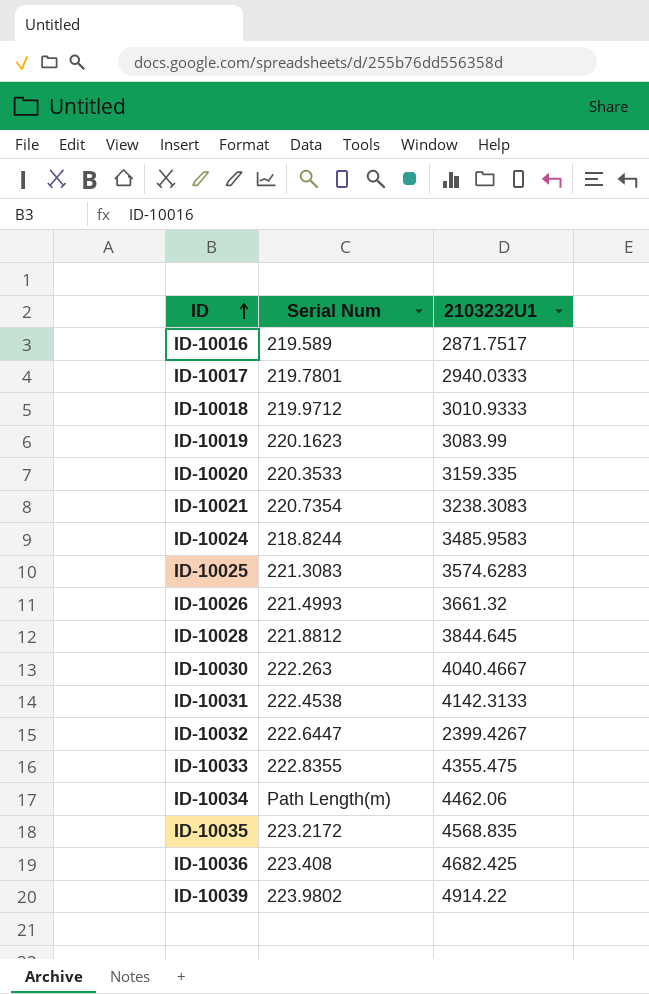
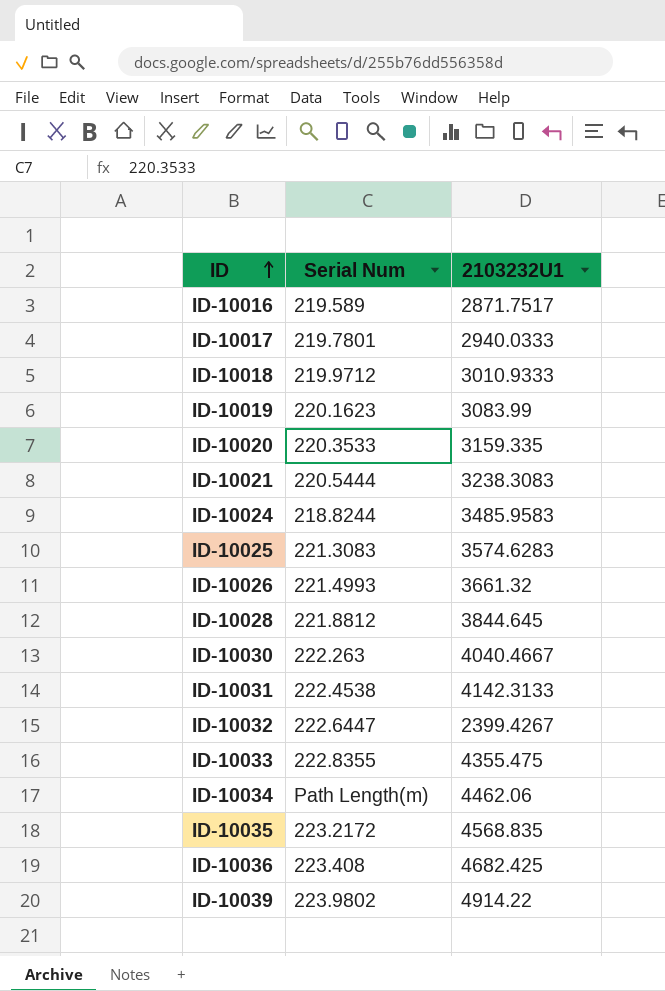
ID-10021 | Serial Num: 220.7354 -> 220.5444

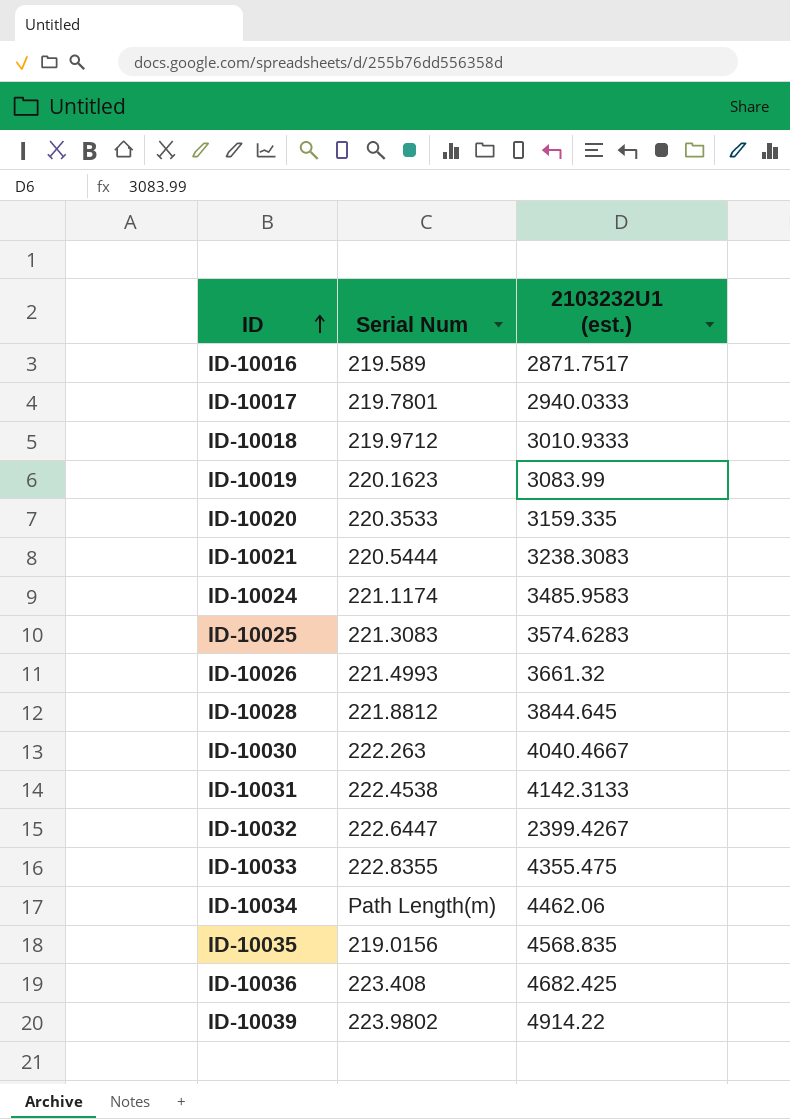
column name: 2103232U1 -> 2103232U1 (est.)
ID-10024 | Serial Num: 218.8244 -> 221.1174
ID-10035 | Serial Num: 223.2172 -> 219.0156

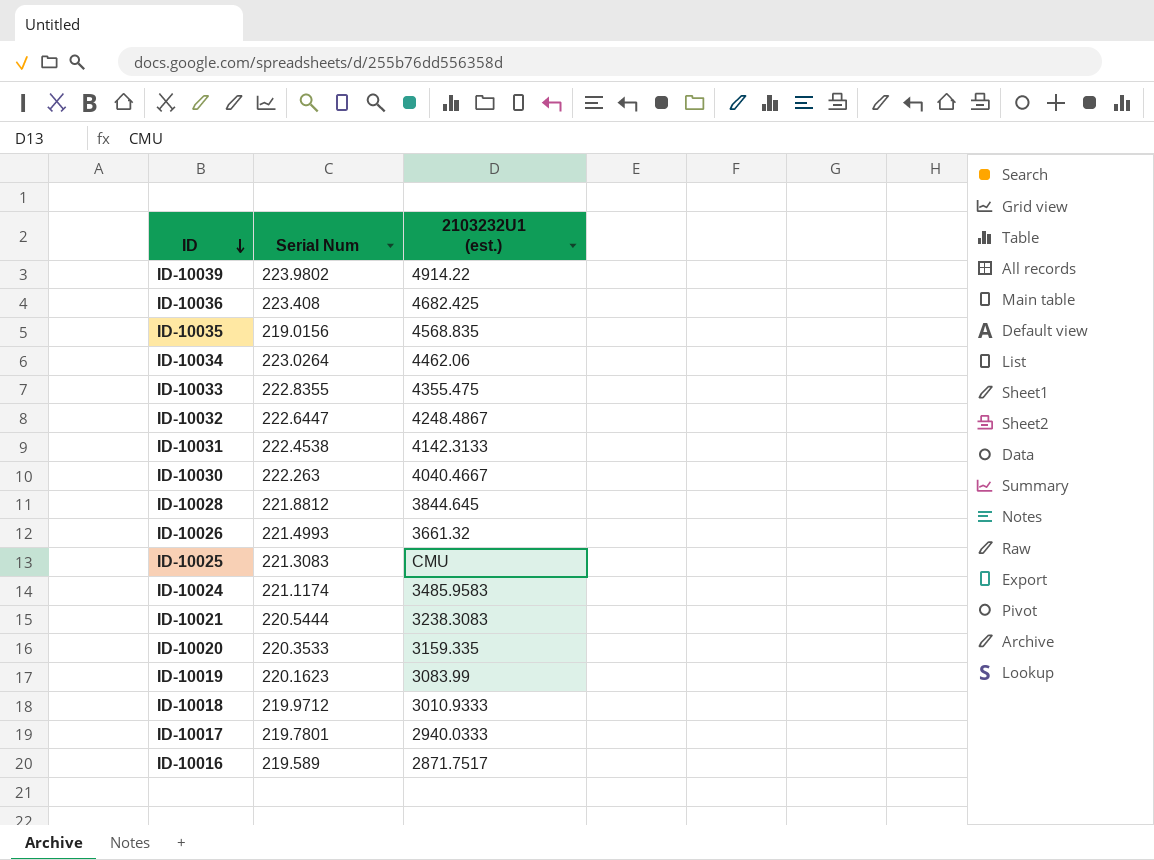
row order: ID ascending -> ID descending
ID-10034 | Serial Num: Path Length(m) -> 223.0264
ID-10032 | 2103232U1 (est.): 2399.4267 -> 4248.4867
ID-10025 | 2103232U1 (est.): 3574.6283 -> CMU

